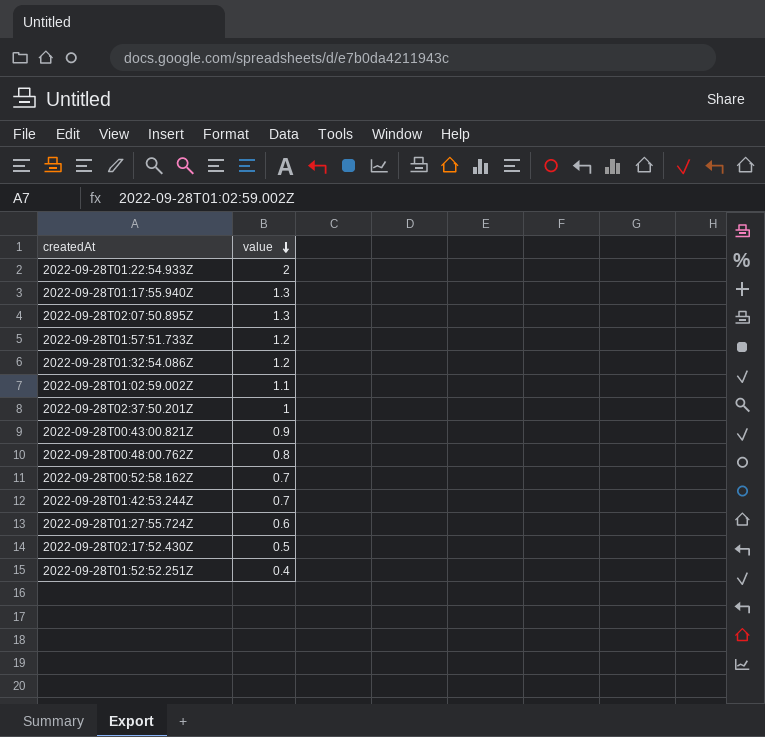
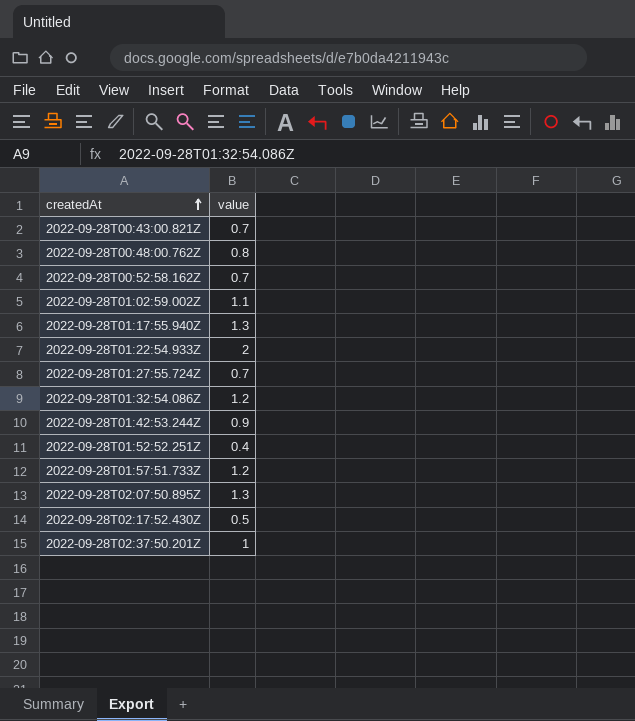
row order: value descending -> createdAt ascending
2022-09-28T00:43:00.821Z | value: 0.9 -> 0.7
2022-09-28T01:27:55.724Z | value: 0.6 -> 0.7
2022-09-28T01:42:53.244Z | value: 0.7 -> 0.9

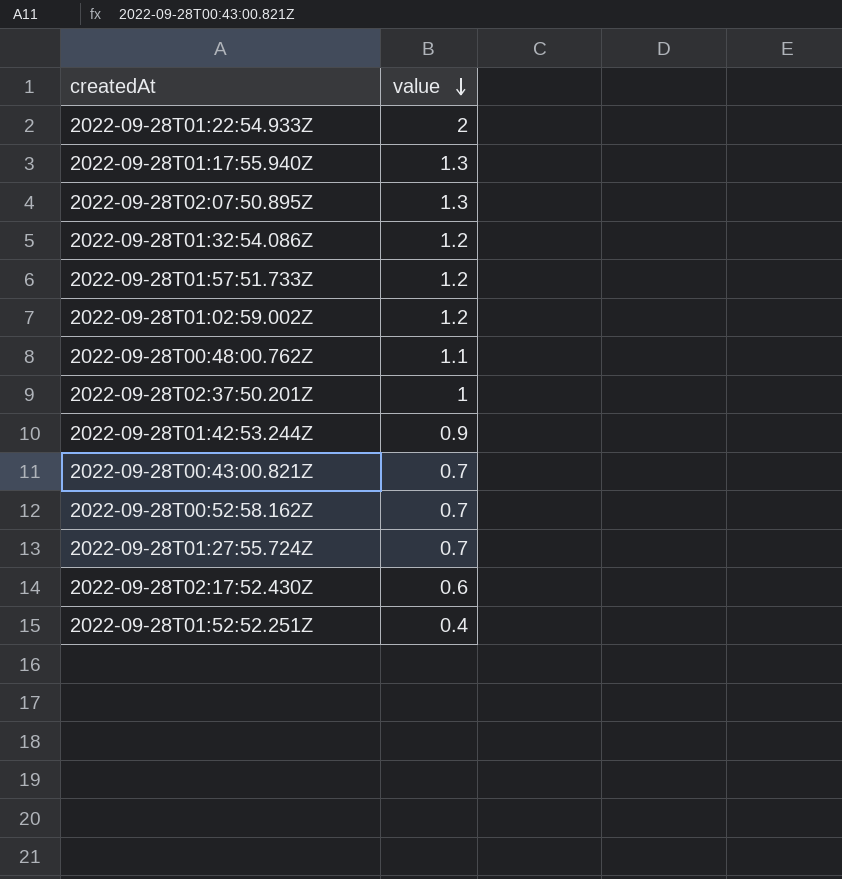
row order: createdAt ascending -> value descending
2022-09-28T01:02:59.002Z | value: 1.1 -> 1.2
2022-09-28T00:48:00.762Z | value: 0.8 -> 1.1
2022-09-28T02:17:52.430Z | value: 0.5 -> 0.6

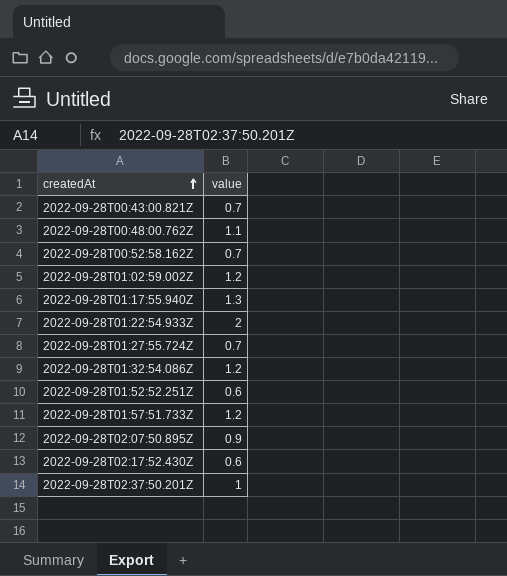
row order: value descending -> createdAt ascending
row 2022-09-28T01:42:53.244Z: 0.9 -> none
2022-09-28T01:52:52.251Z | value: 0.4 -> 0.6
2022-09-28T02:07:50.895Z | value: 1.3 -> 0.9

